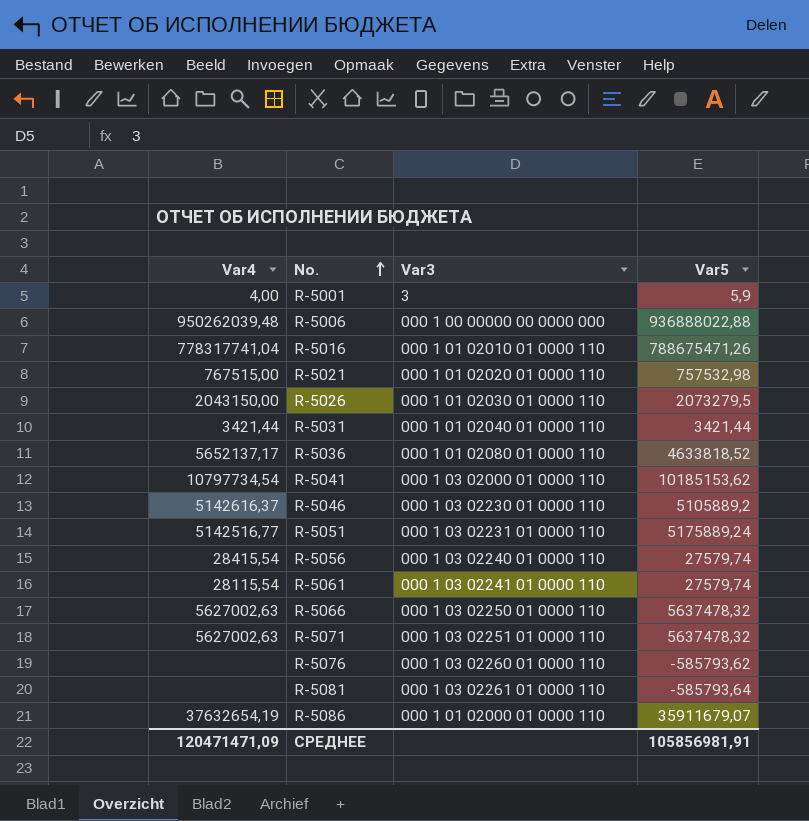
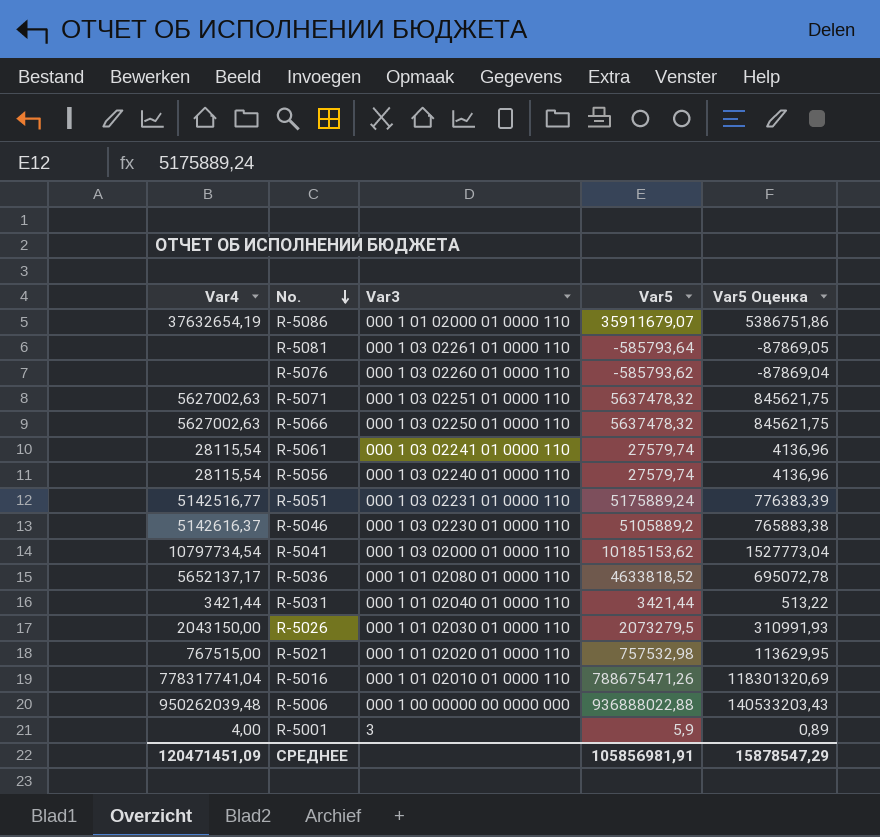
row order: No. ascending -> No. descending
column Var5 Оценка | formula: none -> [Var5] * 0,15
R-5056 | Var4: 28415,54 -> 28115,54
СРЕДНЕЕ | Var4: 120471471,09 -> 120471451,09

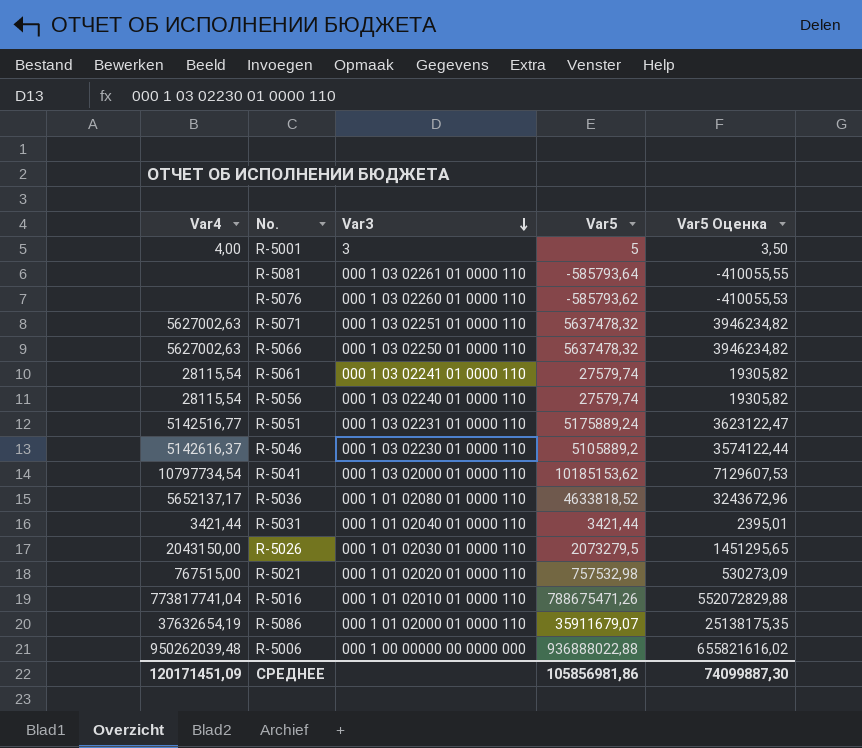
row order: No. descending -> Var3 descending
column Var5 Оценка | formula: [Var5] * 0,15 -> [Var5] * 0,7
R-5001 | Var5: 5,9 -> 5
R-5016 | Var4: 778317741,04 -> 773817741,04
СРЕДНЕЕ | Var4: 120471451,09 -> 120171451,09
СРЕДНЕЕ | Var5: 105856981,91 -> 105856981,86
СРЕДНЕЕ | Var5 Оценка: 15878547,29 -> 74099887,30

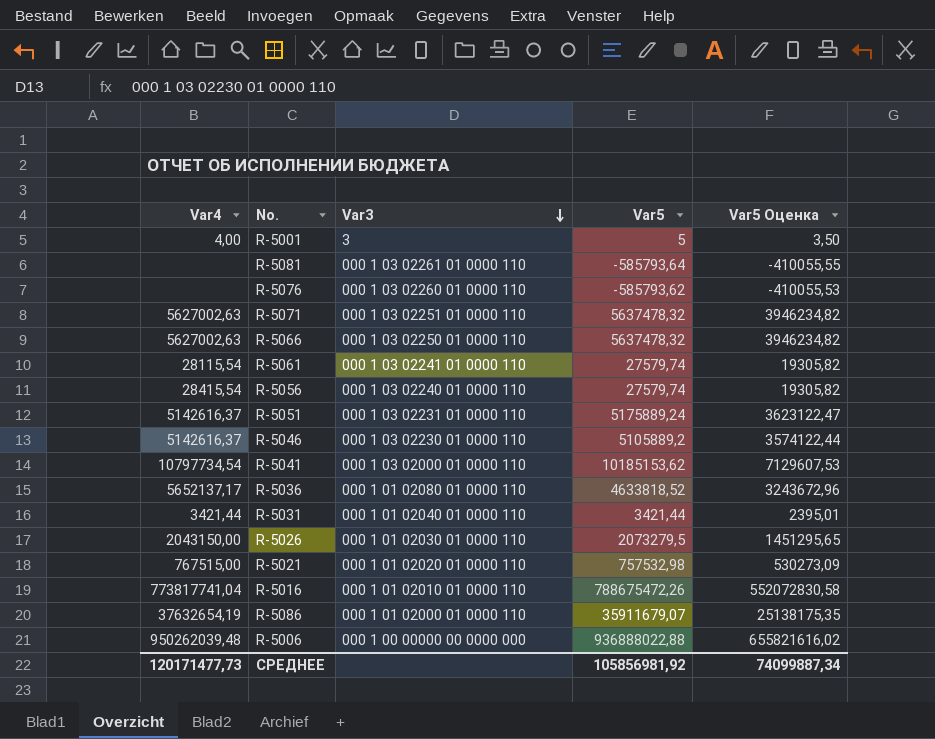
R-5056 | Var4: 28115,54 -> 28415,54
R-5051 | Var4: 5142516,77 -> 5142616,37
R-5016 | Var5: 788675471,26 -> 788675472,26
R-5016 | Var5 Оценка: 552072829,88 -> 552072830,58
СРЕДНЕЕ | Var4: 120171451,09 -> 120171477,73
СРЕДНЕЕ | Var5: 105856981,86 -> 105856981,92
СРЕДНЕЕ | Var5 Оценка: 74099887,30 -> 74099887,34

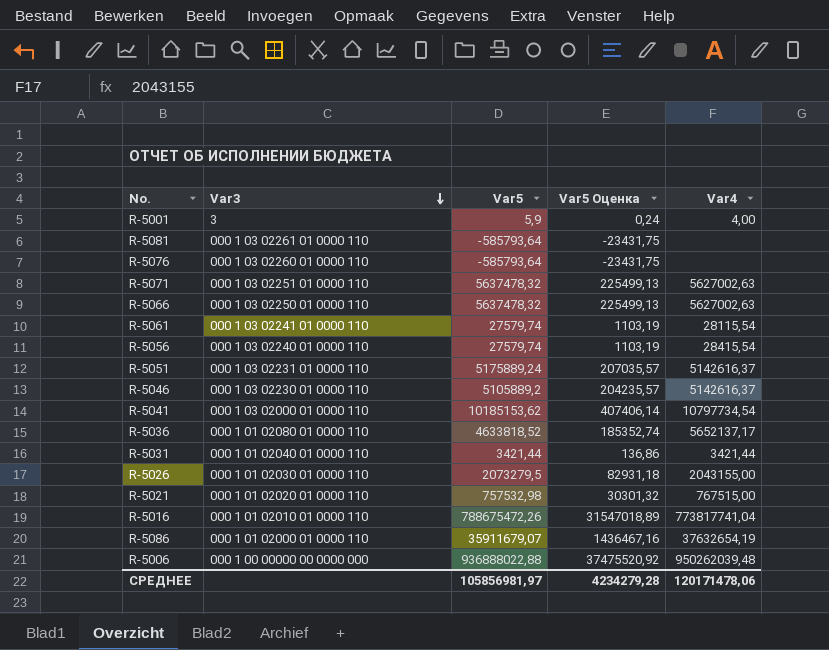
column Var5 Оценка | formula: [Var5] * 0,7 -> [Var5] * 0,04
column Var4 | position: 1 -> 5
R-5001 | Var5: 5 -> 5,9
R-5076 | Var5: -585793,62 -> -585793,64
R-5026 | Var4: 2043150,00 -> 2043155,00
СРЕДНЕЕ | Var5: 105856981,92 -> 105856981,97
СРЕДНЕЕ | Var5 Оценка: 74099887,34 -> 4234279,28
СРЕДНЕЕ | Var4: 120171477,73 -> 120171478,06

